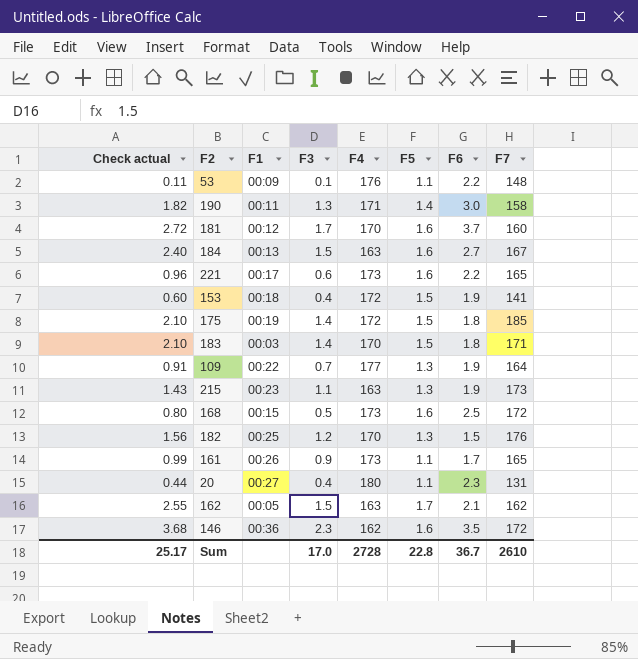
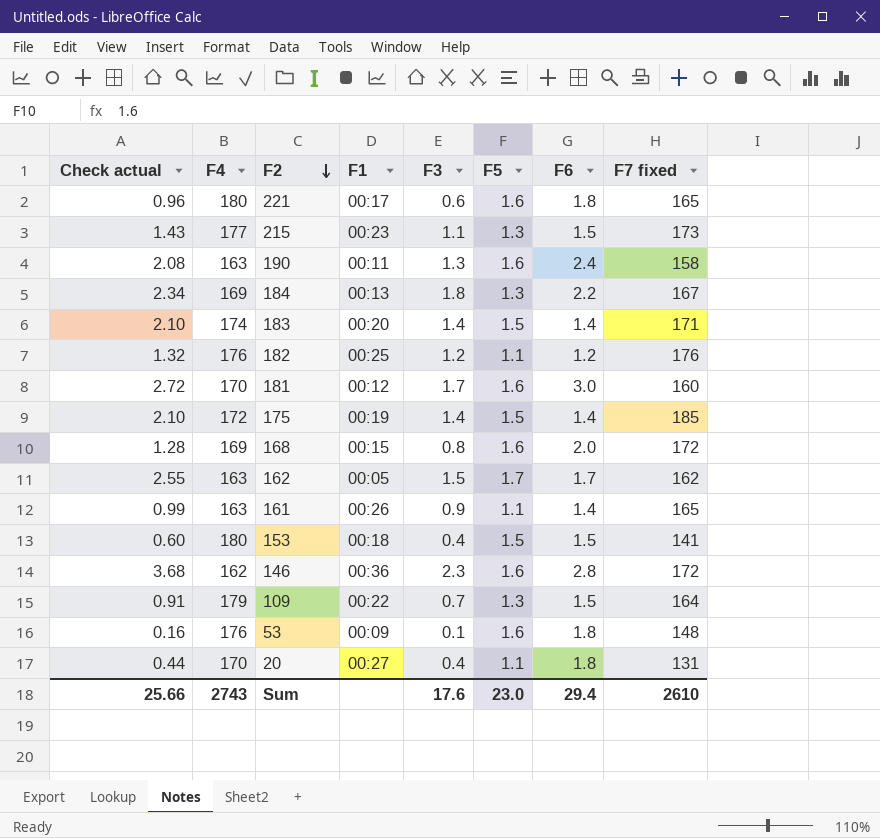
row order: none -> F2 descending
column F4 | position: 5 -> 2
column name: F7 -> F7 fixed
221 | F4: 173 -> 180
221 | F6: 2.2 -> 1.8
215 | F4: 163 -> 177
215 | F6: 1.9 -> 1.5
190 | Check actual: 1.82 -> 2.08
190 | F4: 171 -> 163
190 | F5: 1.4 -> 1.6
190 | F6: 3.0 -> 2.4
184 | Check actual: 2.40 -> 2.34
184 | F4: 163 -> 169
184 | F3: 1.5 -> 1.8
184 | F5: 1.6 -> 1.3
184 | F6: 2.7 -> 2.2
183 | F4: 170 -> 174
183 | F1: 00:03 -> 00:20
183 | F6: 1.8 -> 1.4
182 | Check actual: 1.56 -> 1.32
182 | F4: 170 -> 176
182 | F5: 1.3 -> 1.1
182 | F6: 1.5 -> 1.2
181 | F6: 3.7 -> 3.0
175 | F6: 1.8 -> 1.4
168 | Check actual: 0.80 -> 1.28
168 | F4: 173 -> 169
168 | F3: 0.5 -> 0.8
168 | F6: 2.5 -> 2.0
162 | F6: 2.1 -> 1.7
161 | F4: 173 -> 163
161 | F6: 1.7 -> 1.4
153 | F4: 172 -> 180
153 | F6: 1.9 -> 1.5
146 | F6: 3.5 -> 2.8
109 | F4: 177 -> 179
109 | F6: 1.9 -> 1.5
53 | Check actual: 0.11 -> 0.16
53 | F5: 1.1 -> 1.6
53 | F6: 2.2 -> 1.8
20 | F4: 180 -> 170
20 | F6: 2.3 -> 1.8
Sum | Check actual: 25.17 -> 25.66
Sum | F4: 2728 -> 2743
Sum | F3: 17.0 -> 17.6
Sum | F5: 22.8 -> 23.0
Sum | F6: 36.7 -> 29.4

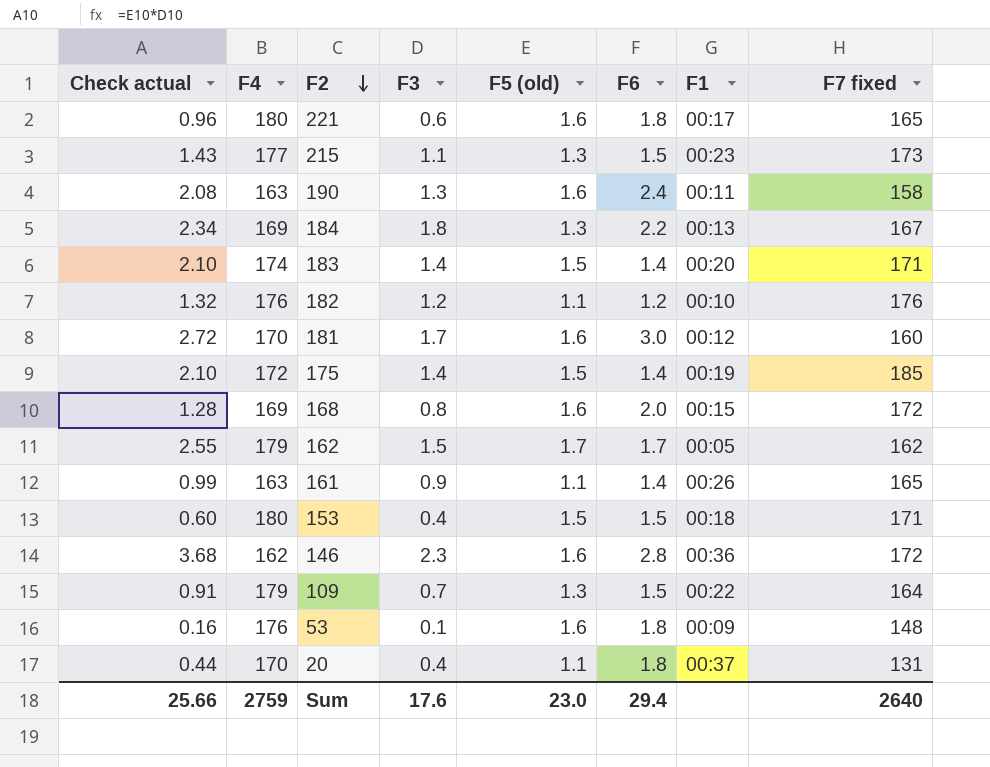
column name: F5 -> F5 (old)
column F1 | position: 4 -> 7
182 | F1: 00:25 -> 00:10
162 | F4: 163 -> 179
153 | F7 fixed: 141 -> 171
20 | F1: 00:27 -> 00:37
Sum | F4: 2743 -> 2759
Sum | F7 fixed: 2610 -> 2640

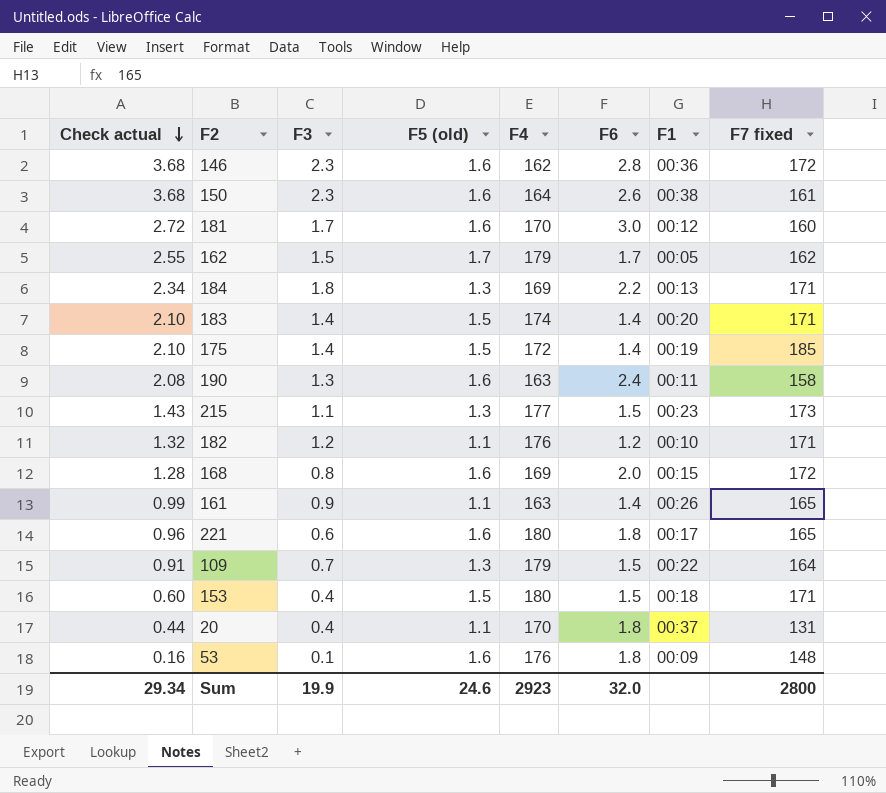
row order: F2 descending -> Check actual descending
column F4 | position: 2 -> 5
row 150: none -> 3.68 | 2.3 | 1.6 | 164 | 2.6 | 00:38 | 161
184 | F7 fixed: 167 -> 171
182 | F7 fixed: 176 -> 171
Sum | Check actual: 25.66 -> 29.34
Sum | F3: 17.6 -> 19.9
Sum | F5 (old): 23.0 -> 24.6
Sum | F4: 2759 -> 2923
Sum | F6: 29.4 -> 32.0
Sum | F7 fixed: 2640 -> 2800

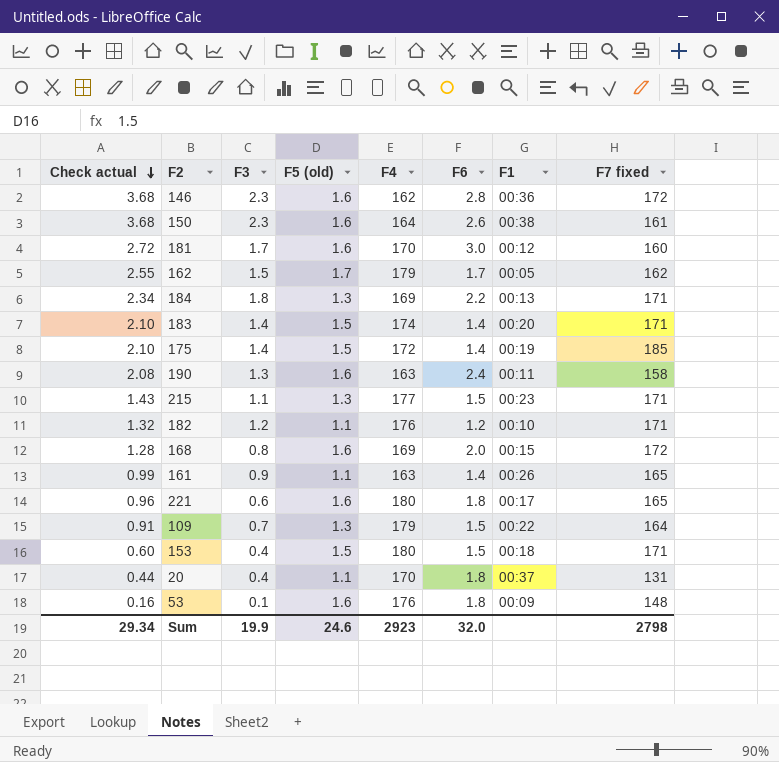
215 | F7 fixed: 173 -> 171
Sum | F7 fixed: 2800 -> 2798

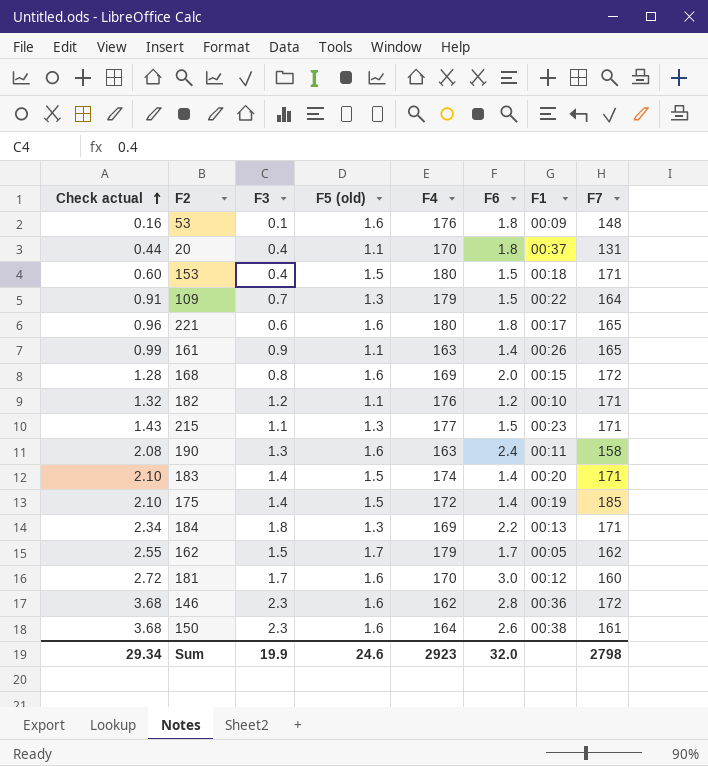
row order: Check actual descending -> Check actual ascending
column name: F7 fixed -> F7

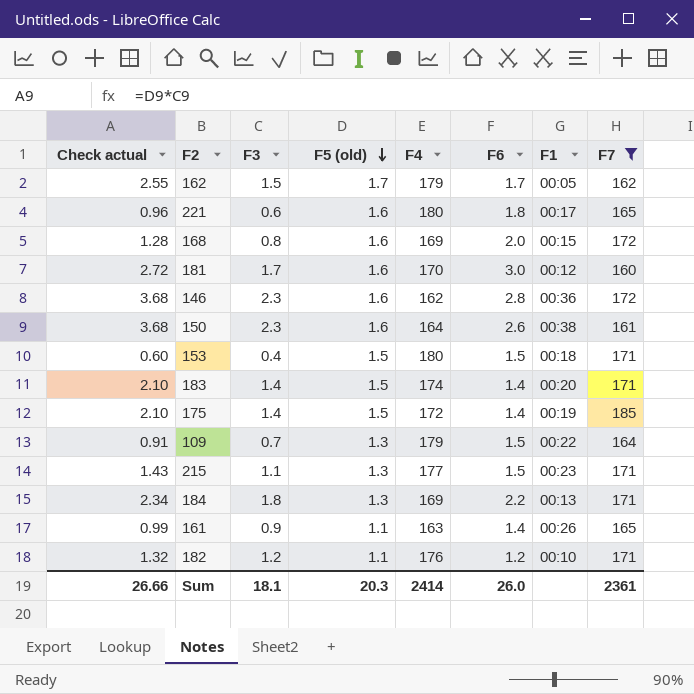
filter: none -> F7 >= 160
row order: Check actual ascending -> F5 (old) descending
Sum | Check actual: 29.34 -> 26.66
Sum | F3: 19.9 -> 18.1
Sum | F5 (old): 24.6 -> 20.3
Sum | F4: 2923 -> 2414
Sum | F6: 32.0 -> 26.0
Sum | F7: 2798 -> 2361

